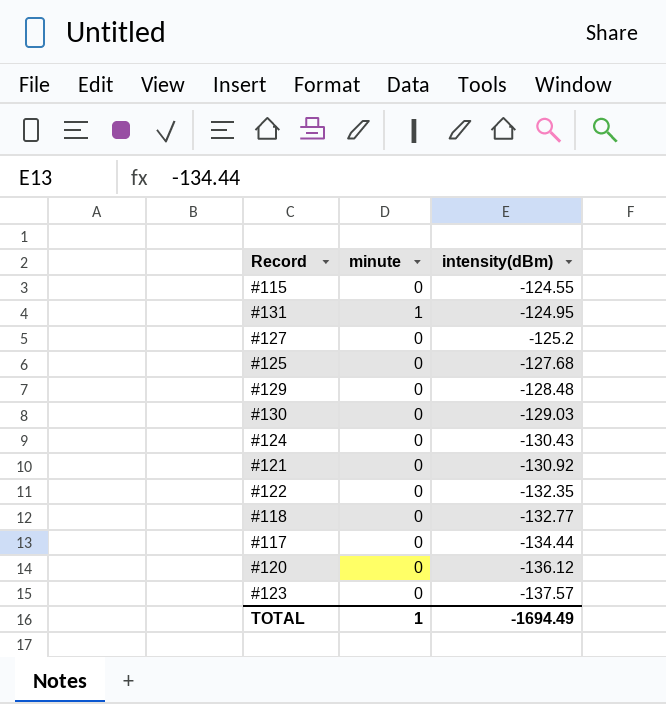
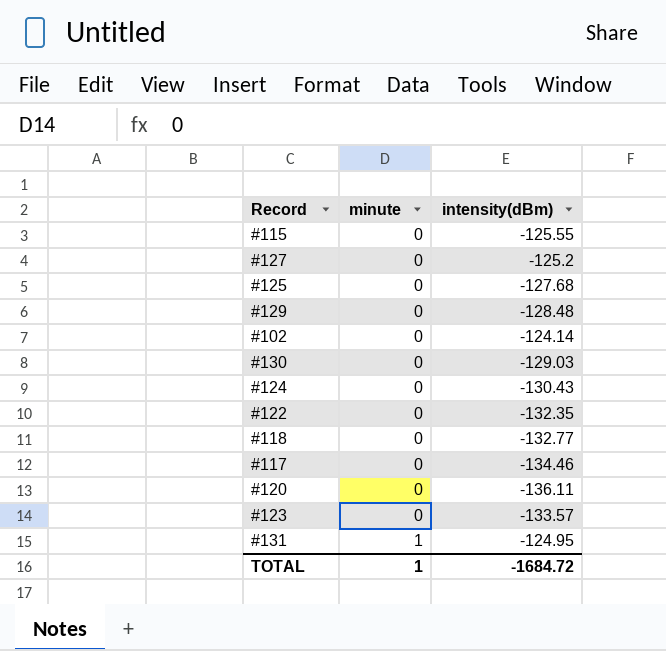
row order: intensity(dBm) descending -> minute ascending
row #121: 0 | -130.92 -> none
#115 | intensity(dBm): -124.55 -> -125.55
row #102: none -> 0 | -124.14
#117 | intensity(dBm): -134.44 -> -134.46
#120 | intensity(dBm): -136.12 -> -136.11
#123 | intensity(dBm): -137.57 -> -133.57
TOTAL | intensity(dBm): -1694.49 -> -1684.72

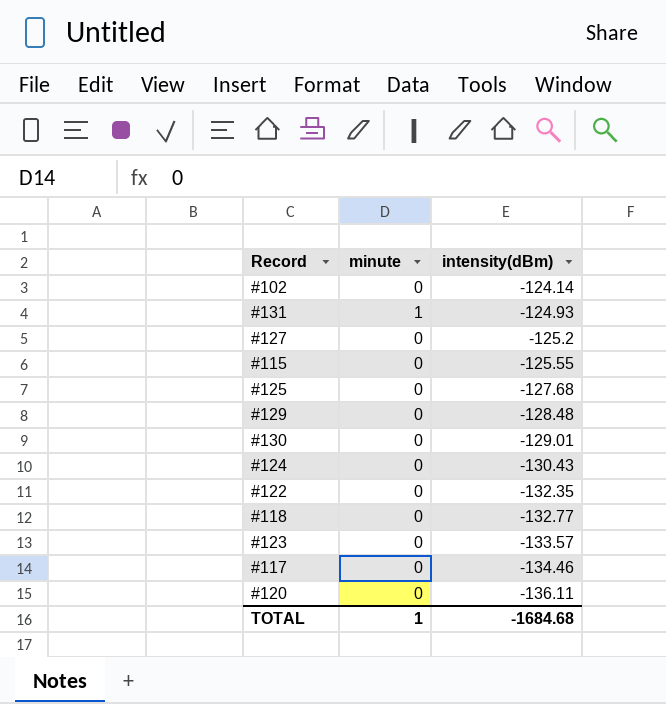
row order: minute ascending -> intensity(dBm) descending
#131 | intensity(dBm): -124.95 -> -124.93
#130 | intensity(dBm): -129.03 -> -129.01
TOTAL | intensity(dBm): -1684.72 -> -1684.68

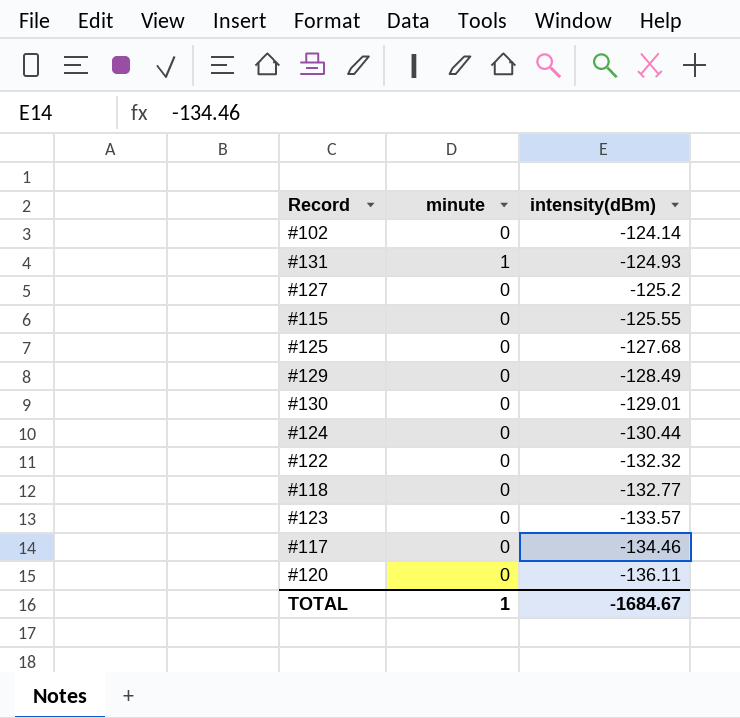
#129 | intensity(dBm): -128.48 -> -128.49
#124 | intensity(dBm): -130.43 -> -130.44
#122 | intensity(dBm): -132.35 -> -132.32
TOTAL | intensity(dBm): -1684.68 -> -1684.67

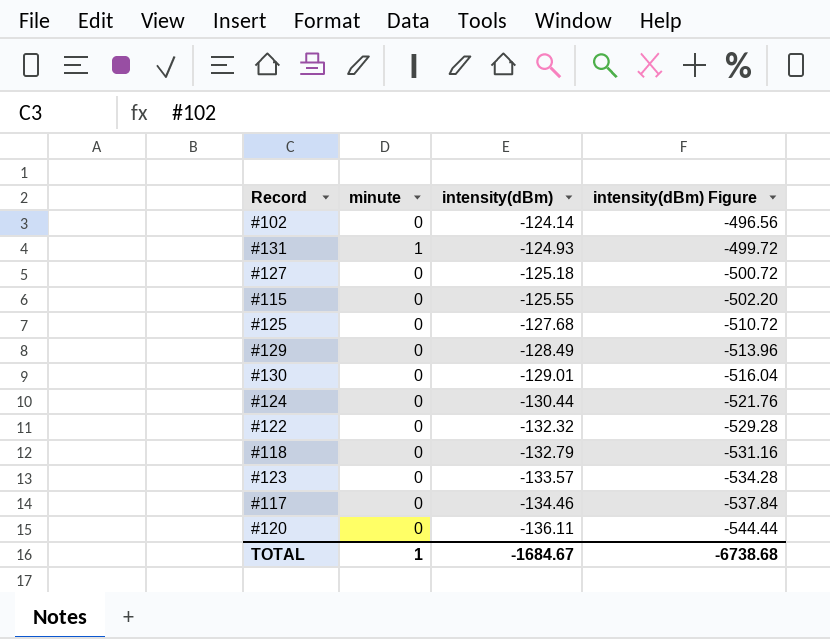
column intensity(dBm) Figure | formula: none -> [intensity(dBm)] * 4
#127 | intensity(dBm): -125.2 -> -125.18
#118 | intensity(dBm): -132.77 -> -132.79

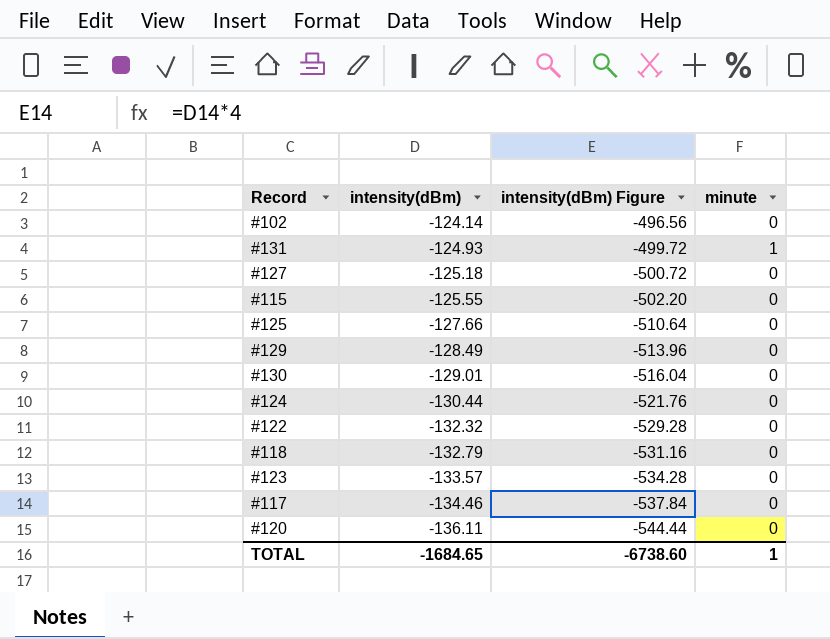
column minute | position: 2 -> 4
#125 | intensity(dBm): -127.68 -> -127.66
#125 | intensity(dBm) Figure: -510.72 -> -510.64
TOTAL | intensity(dBm): -1684.67 -> -1684.65
TOTAL | intensity(dBm) Figure: -6738.68 -> -6738.60

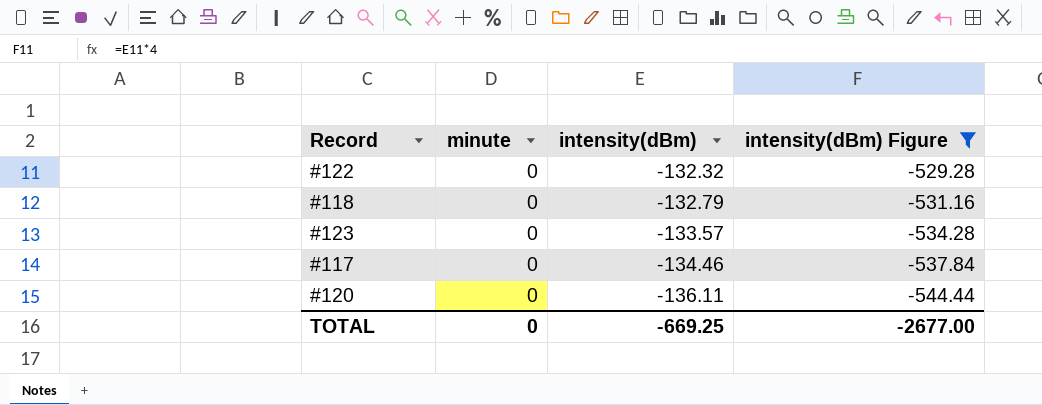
filter: none -> intensity(dBm) Figure <= -529.28
column minute | position: 4 -> 2
TOTAL | minute: 1 -> 0
TOTAL | intensity(dBm): -1684.65 -> -669.25
TOTAL | intensity(dBm) Figure: -6738.60 -> -2677.00

